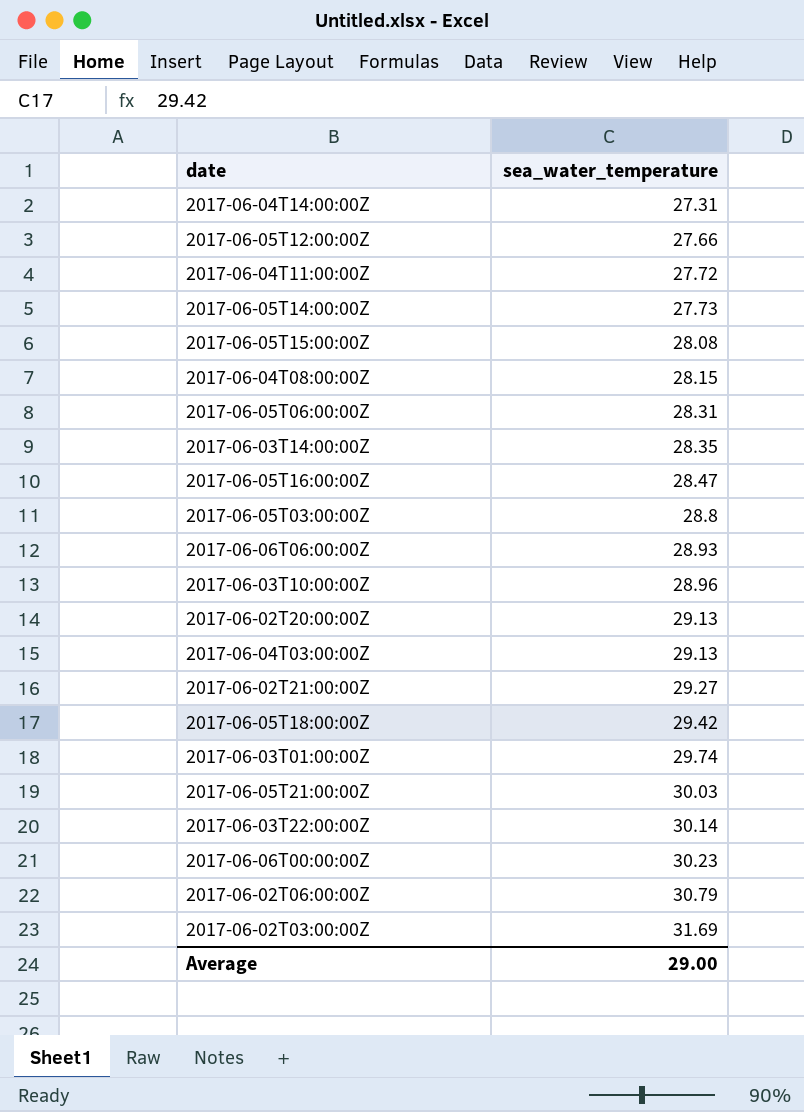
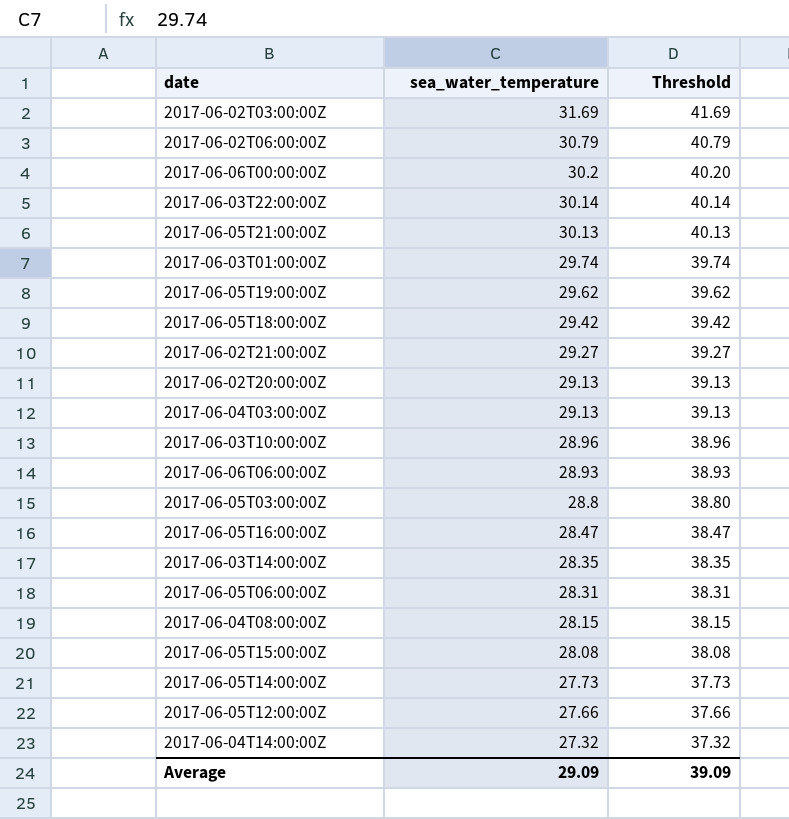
row order: sea_water_temperature ascending -> sea_water_temperature descending
column Threshold | formula: none -> [sea_water_temperature] + 10
row 2017-06-04T11:00:00Z: 27.72 -> none
2017-06-06T00:00:00Z | sea_water_temperature: 30.23 -> 30.2
2017-06-05T21:00:00Z | sea_water_temperature: 30.03 -> 30.13
row 2017-06-05T19:00:00Z: none -> 29.62 | 39.62
2017-06-04T14:00:00Z | sea_water_temperature: 27.31 -> 27.32
Average | sea_water_temperature: 29.00 -> 29.09

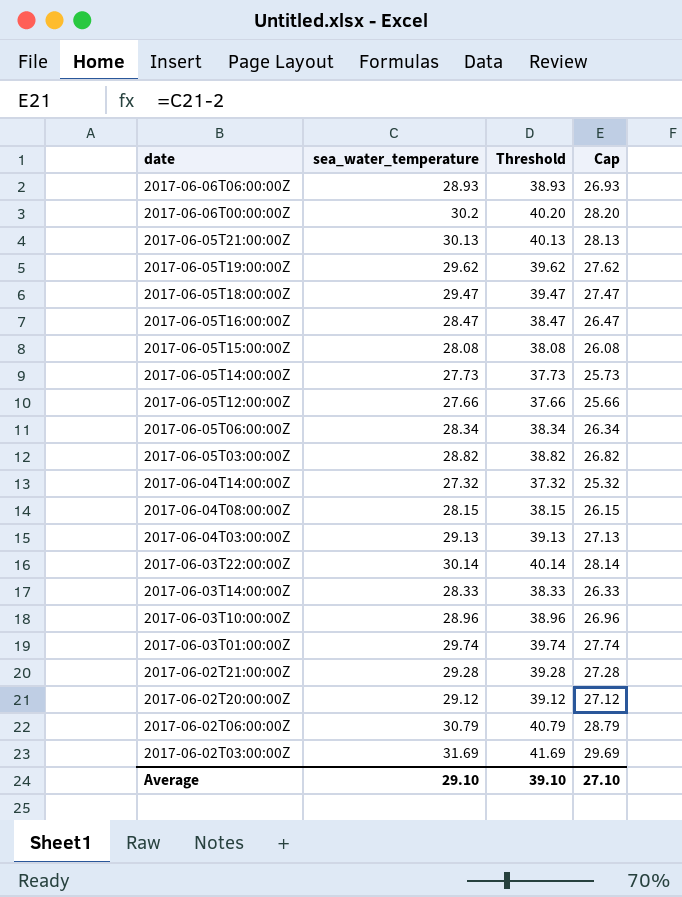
row order: sea_water_temperature descending -> date descending
column Cap | formula: none -> [sea_water_temperature] - 2
2017-06-05T18:00:00Z | sea_water_temperature: 29.42 -> 29.47
2017-06-05T18:00:00Z | Threshold: 39.42 -> 39.47
2017-06-05T06:00:00Z | sea_water_temperature: 28.31 -> 28.34
2017-06-05T06:00:00Z | Threshold: 38.31 -> 38.34
2017-06-05T03:00:00Z | sea_water_temperature: 28.8 -> 28.82
2017-06-05T03:00:00Z | Threshold: 38.80 -> 38.82
2017-06-03T14:00:00Z | sea_water_temperature: 28.35 -> 28.33
2017-06-03T14:00:00Z | Threshold: 38.35 -> 38.33
2017-06-02T21:00:00Z | sea_water_temperature: 29.27 -> 29.28
2017-06-02T21:00:00Z | Threshold: 39.27 -> 39.28
2017-06-02T20:00:00Z | sea_water_temperature: 29.13 -> 29.12
2017-06-02T20:00:00Z | Threshold: 39.13 -> 39.12
Average | sea_water_temperature: 29.09 -> 29.10
Average | Threshold: 39.09 -> 39.10

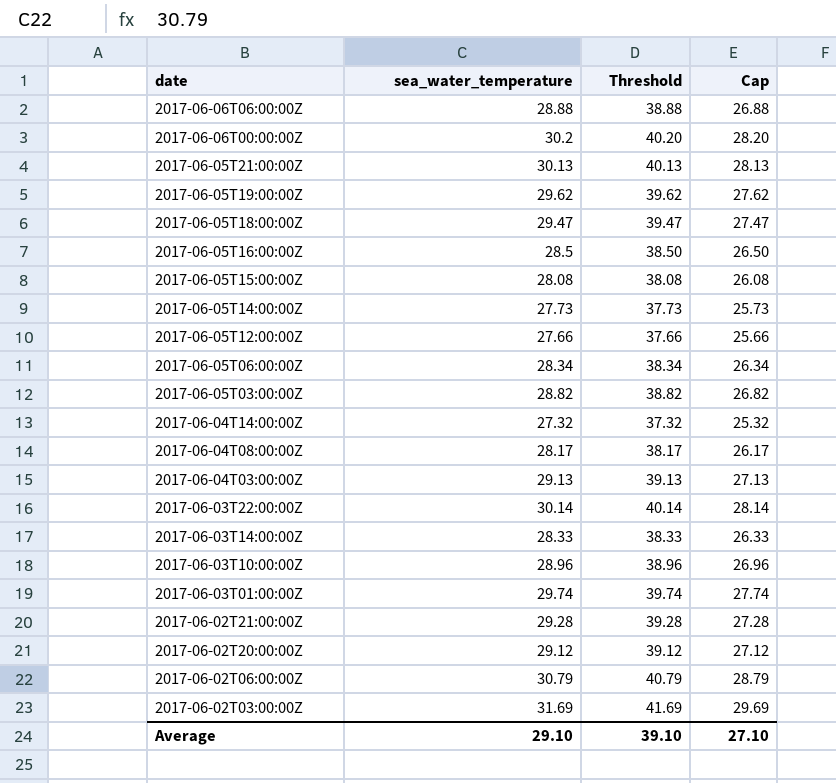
2017-06-06T06:00:00Z | sea_water_temperature: 28.93 -> 28.88
2017-06-06T06:00:00Z | Threshold: 38.93 -> 38.88
2017-06-06T06:00:00Z | Cap: 26.93 -> 26.88
2017-06-05T16:00:00Z | sea_water_temperature: 28.47 -> 28.5
2017-06-05T16:00:00Z | Threshold: 38.47 -> 38.50
2017-06-05T16:00:00Z | Cap: 26.47 -> 26.50
2017-06-04T08:00:00Z | sea_water_temperature: 28.15 -> 28.17
2017-06-04T08:00:00Z | Threshold: 38.15 -> 38.17
2017-06-04T08:00:00Z | Cap: 26.15 -> 26.17

